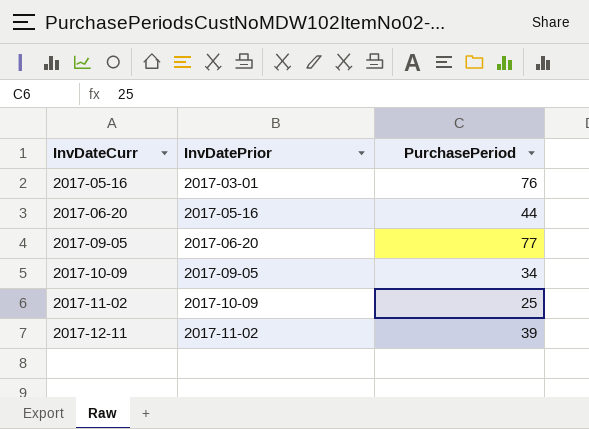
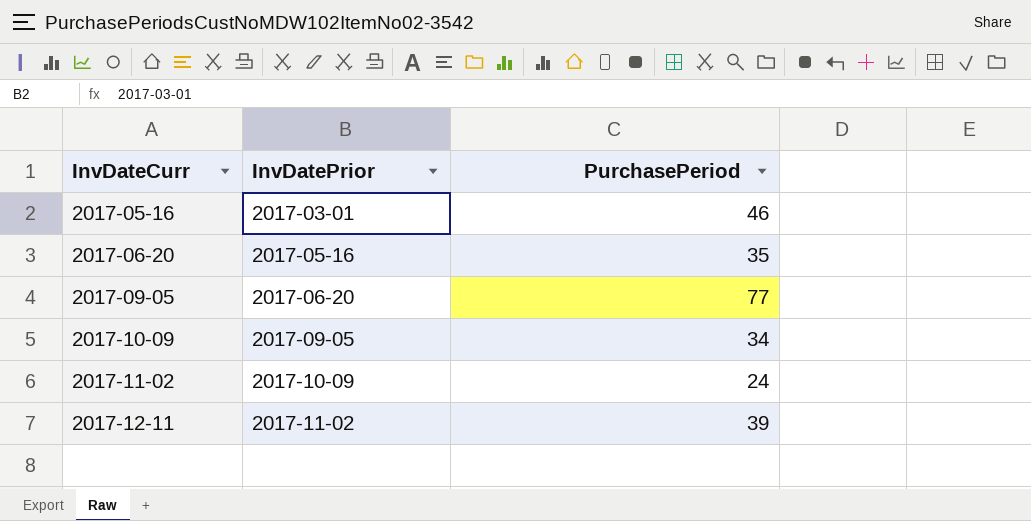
2017-05-16 | PurchasePeriod: 76 -> 46
2017-06-20 | PurchasePeriod: 44 -> 35
2017-11-02 | PurchasePeriod: 25 -> 24

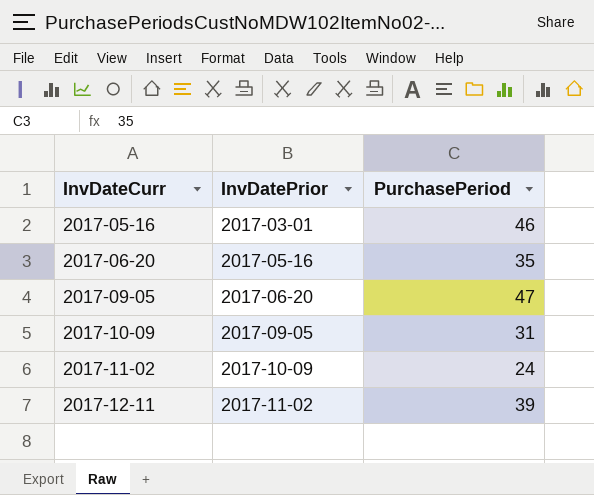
2017-09-05 | PurchasePeriod: 77 -> 47
2017-10-09 | PurchasePeriod: 34 -> 31

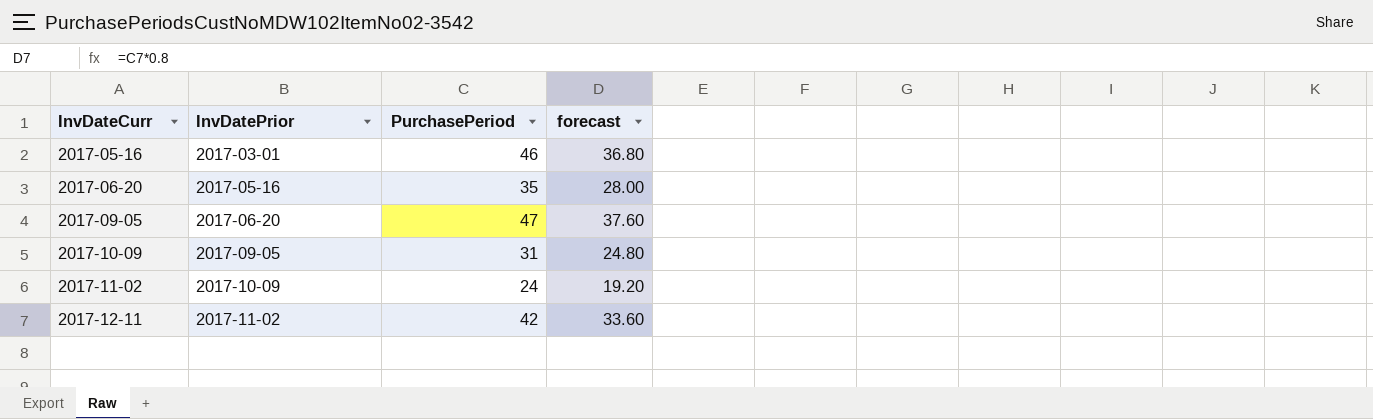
column forecast | formula: none -> [PurchasePeriod] * 0.8
2017-12-11 | PurchasePeriod: 39 -> 42

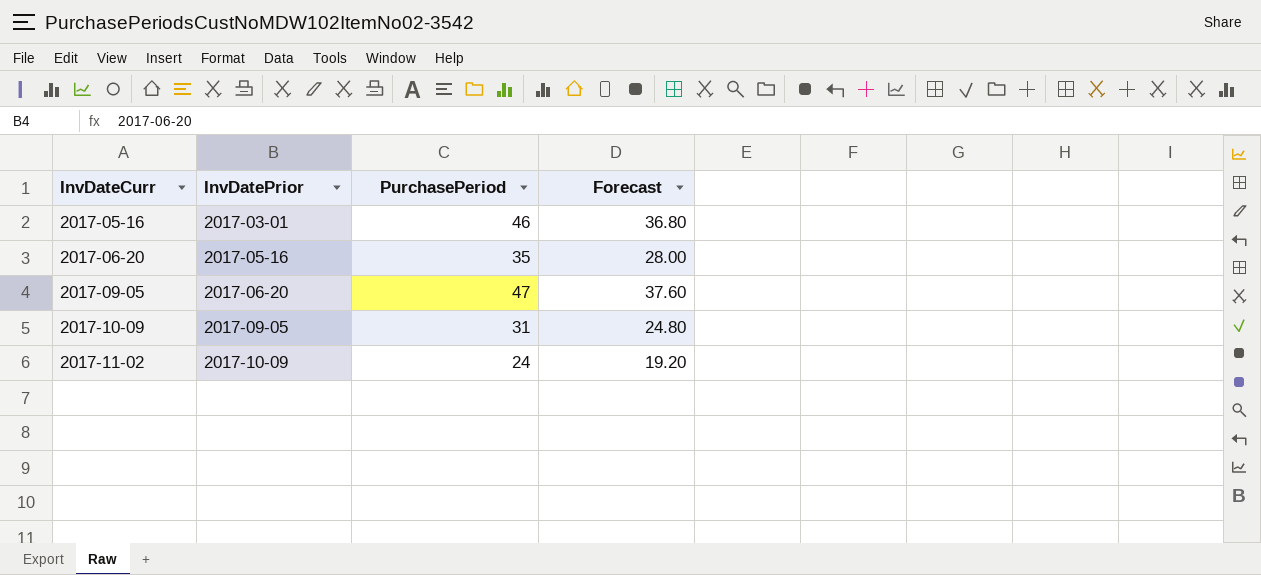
column name: forecast -> Forecast
row 2017-12-11: 2017-11-02 | 42 | 33.60 -> none

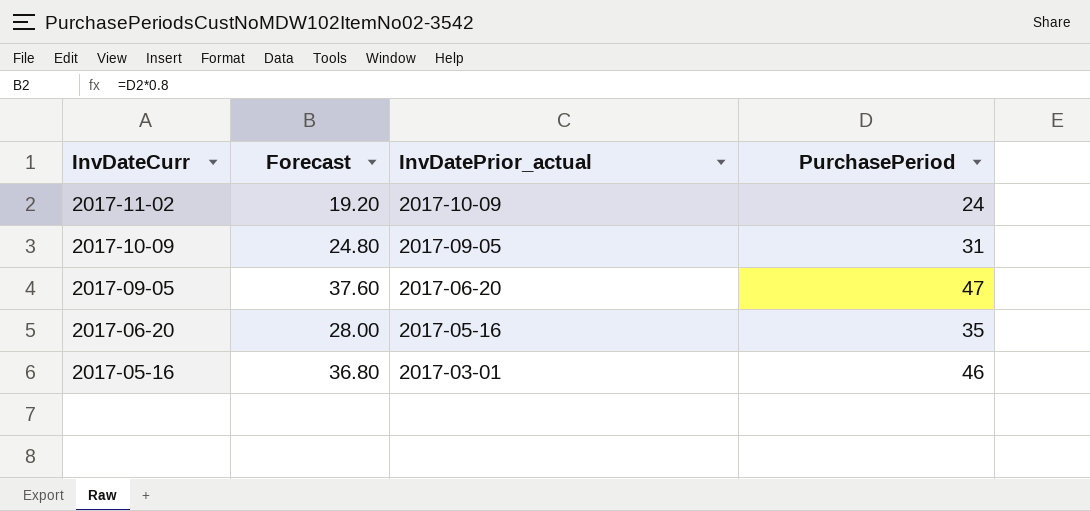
row order: InvDateCurr ascending -> InvDateCurr descending
column Forecast | position: 4 -> 2
column name: InvDatePrior -> InvDatePrior_actual

